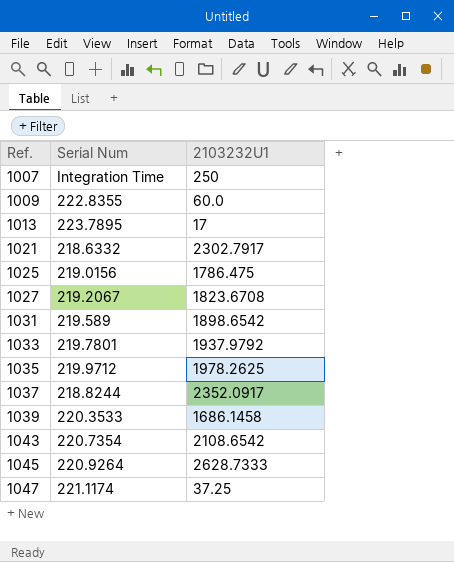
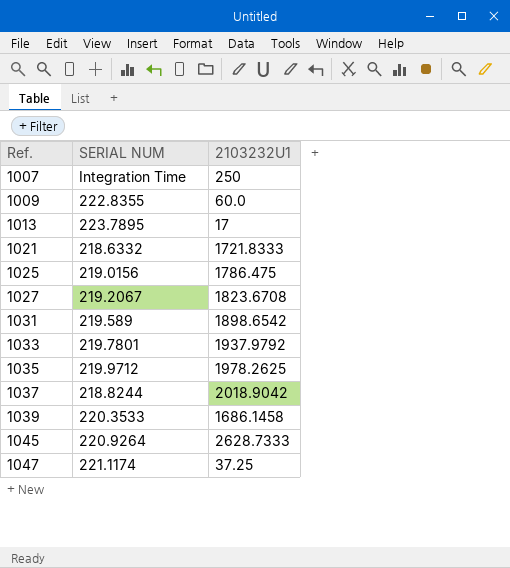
column name: Serial Num -> SERIAL NUM
row 1043: 220.7354 | 2108.6542 -> none
1021 | 2103232U1: 2302.7917 -> 1721.8333
1037 | 2103232U1: 2352.0917 -> 2018.9042

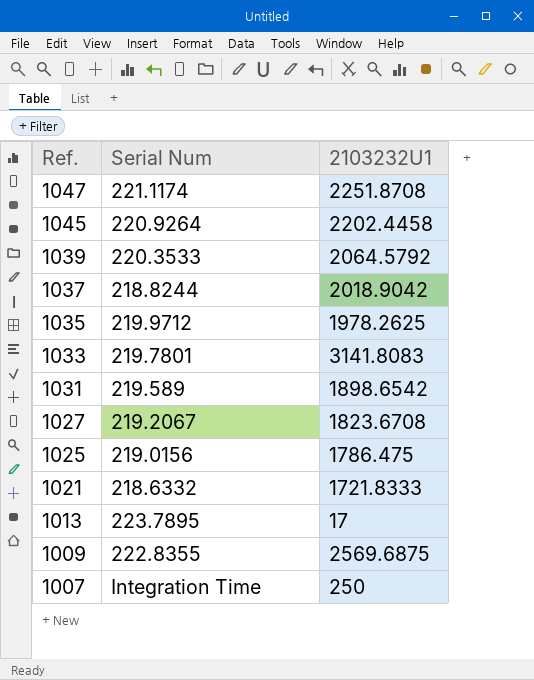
row order: Ref. ascending -> Ref. descending
column name: SERIAL NUM -> Serial Num
1047 | 2103232U1: 37.25 -> 2251.8708
1045 | 2103232U1: 2628.7333 -> 2202.4458
1039 | 2103232U1: 1686.1458 -> 2064.5792
1033 | 2103232U1: 1937.9792 -> 3141.8083
1009 | 2103232U1: 60.0 -> 2569.6875

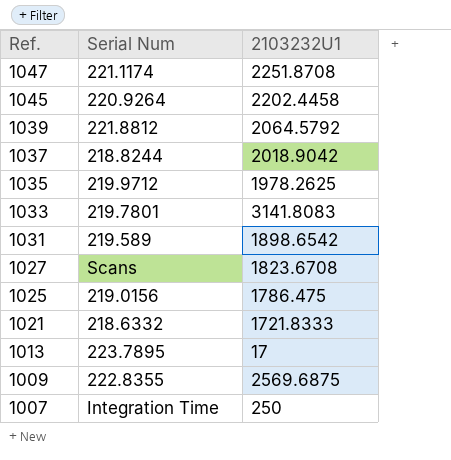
1039 | Serial Num: 220.3533 -> 221.8812
1027 | Serial Num: 219.2067 -> Scans

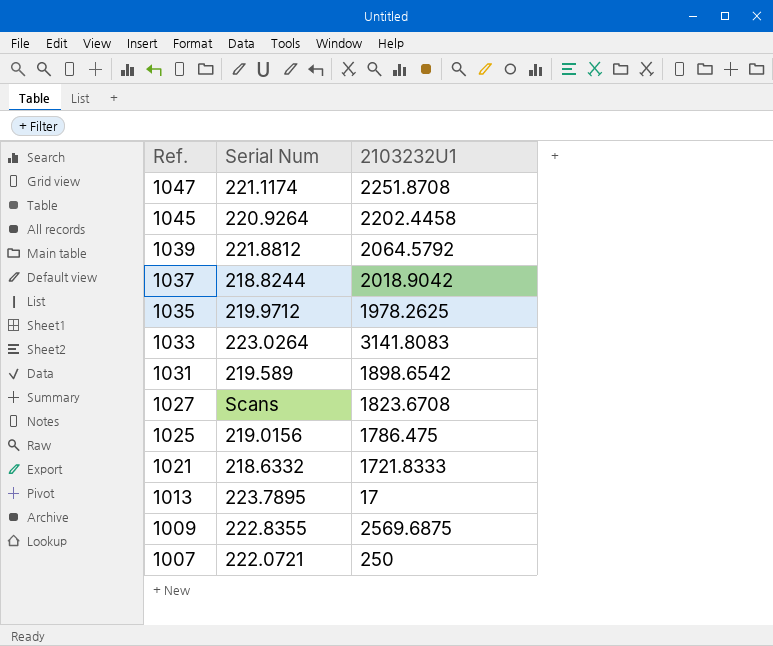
1033 | Serial Num: 219.7801 -> 223.0264
1007 | Serial Num: Integration Time -> 222.0721

